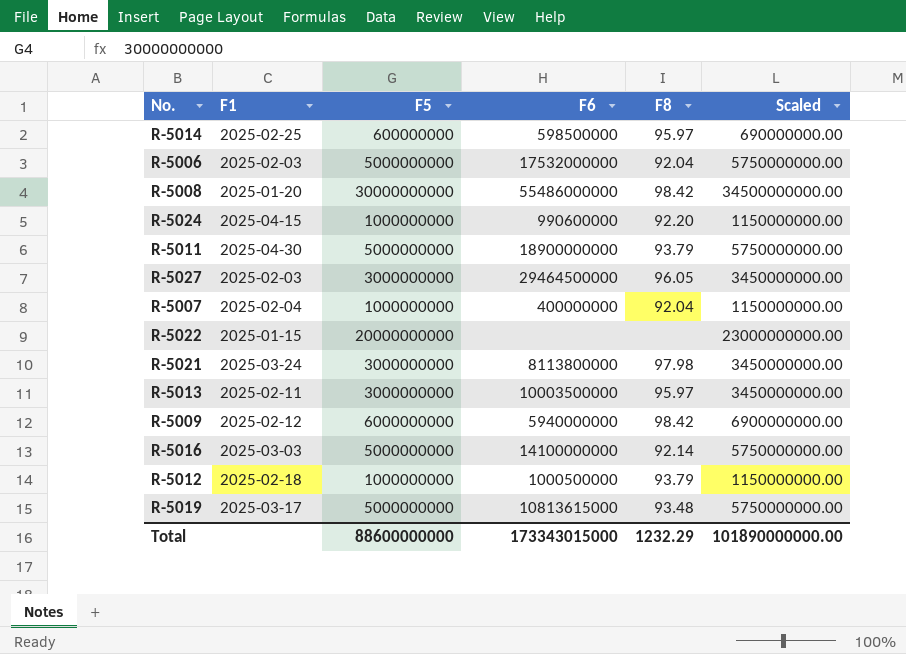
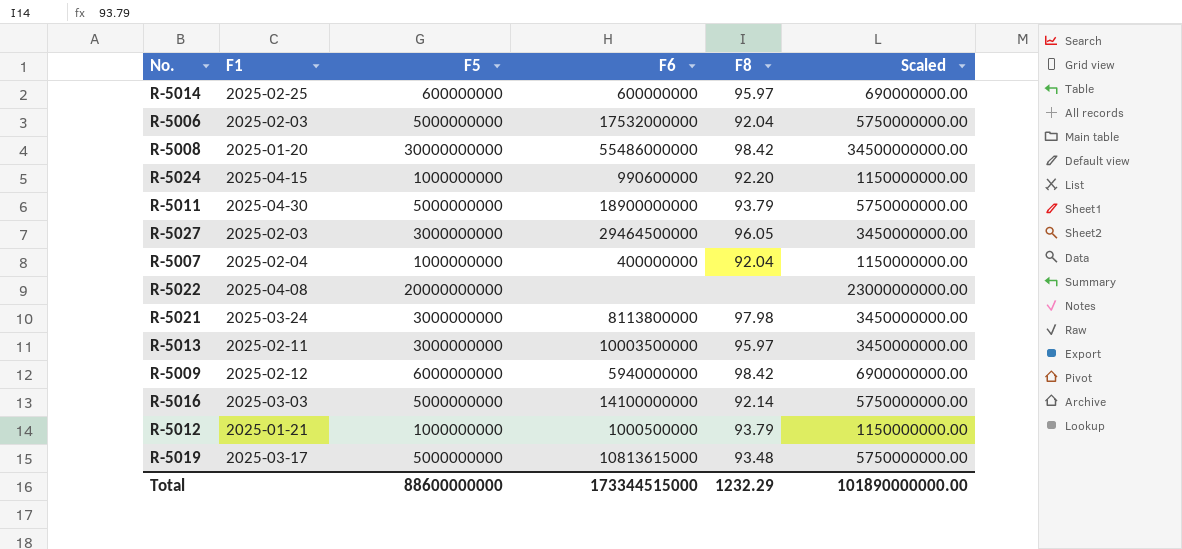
R-5014 | F6: 598500000 -> 600000000
R-5022 | F1: 2025-01-15 -> 2025-04-08
R-5012 | F1: 2025-02-18 -> 2025-01-21
Total | F6: 173343015000 -> 173344515000

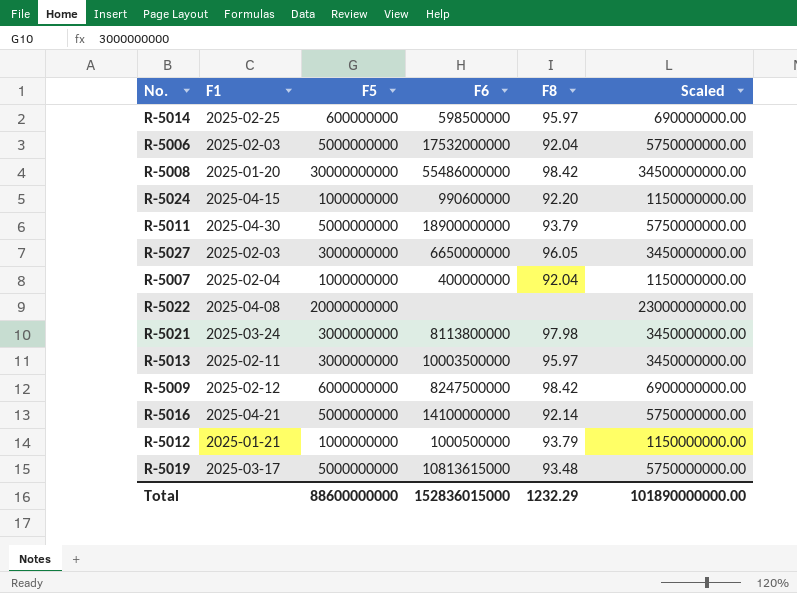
R-5014 | F6: 600000000 -> 598500000
R-5027 | F6: 29464500000 -> 6650000000
R-5009 | F6: 5940000000 -> 8247500000
R-5016 | F1: 2025-03-03 -> 2025-04-21
Total | F6: 173344515000 -> 152836015000

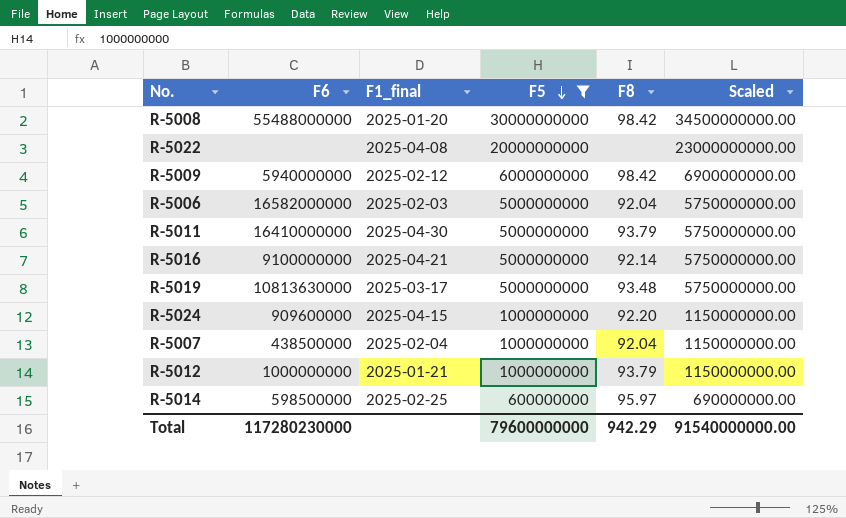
filter: none -> F5 != 3000000000
row order: none -> F5 descending
column F6 | position: 4 -> 2
column name: F1 -> F1_final
R-5008 | F6: 55486000000 -> 55488000000
R-5009 | F6: 8247500000 -> 5940000000
R-5006 | F6: 17532000000 -> 16582000000
R-5011 | F6: 18900000000 -> 16410000000
R-5016 | F6: 14100000000 -> 9100000000
R-5019 | F6: 10813615000 -> 10813630000
R-5024 | F6: 990600000 -> 909600000
R-5007 | F6: 400000000 -> 438500000
R-5012 | F6: 1000500000 -> 1000000000
Total | F6: 152836015000 -> 117280230000
Total | F5: 88600000000 -> 79600000000
Total | F8: 1232.29 -> 942.29
Total | Scaled: 101890000000.00 -> 91540000000.00

